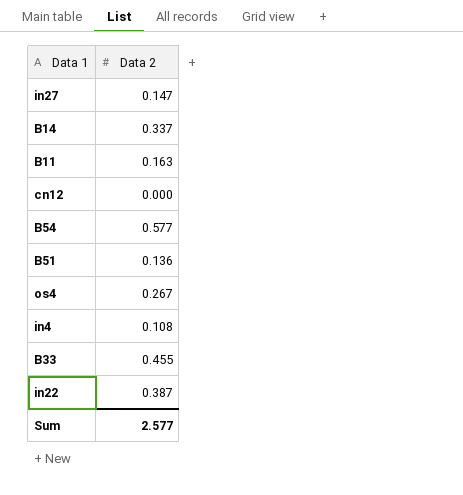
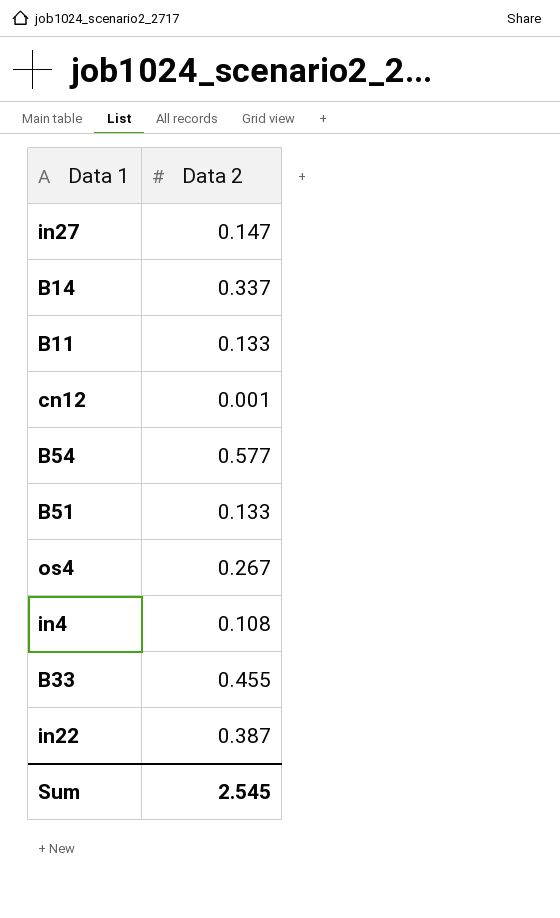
B11 | Data 2: 0.163 -> 0.133
cn12 | Data 2: 0.000 -> 0.001
B51 | Data 2: 0.136 -> 0.133
Sum | Data 2: 2.577 -> 2.545

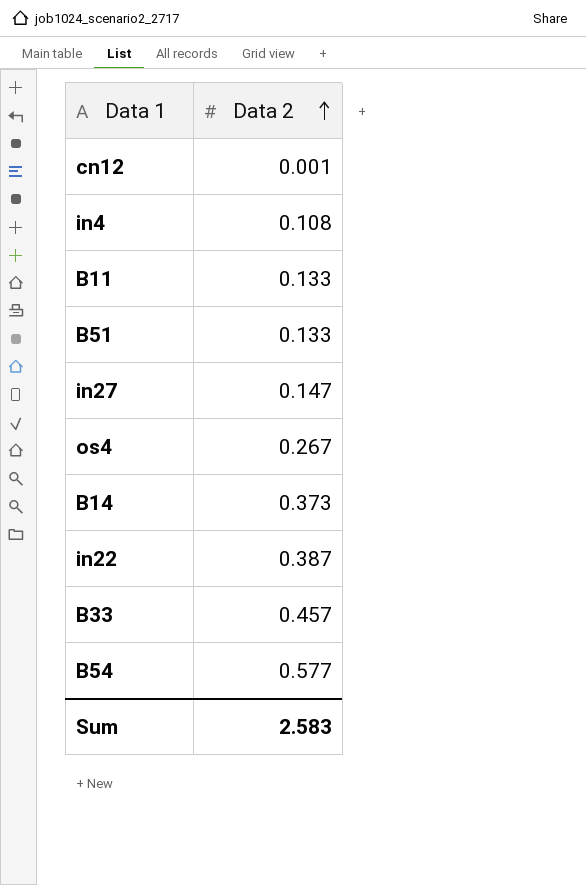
row order: none -> Data 2 ascending
B14 | Data 2: 0.337 -> 0.373
B33 | Data 2: 0.455 -> 0.457
Sum | Data 2: 2.545 -> 2.583

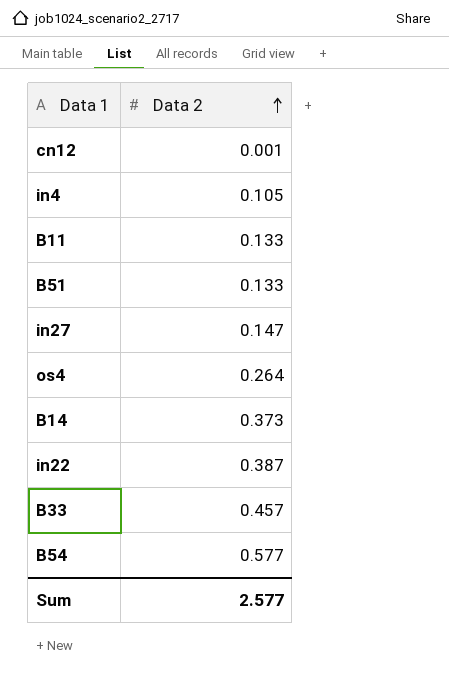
in4 | Data 2: 0.108 -> 0.105
os4 | Data 2: 0.267 -> 0.264
Sum | Data 2: 2.583 -> 2.577

